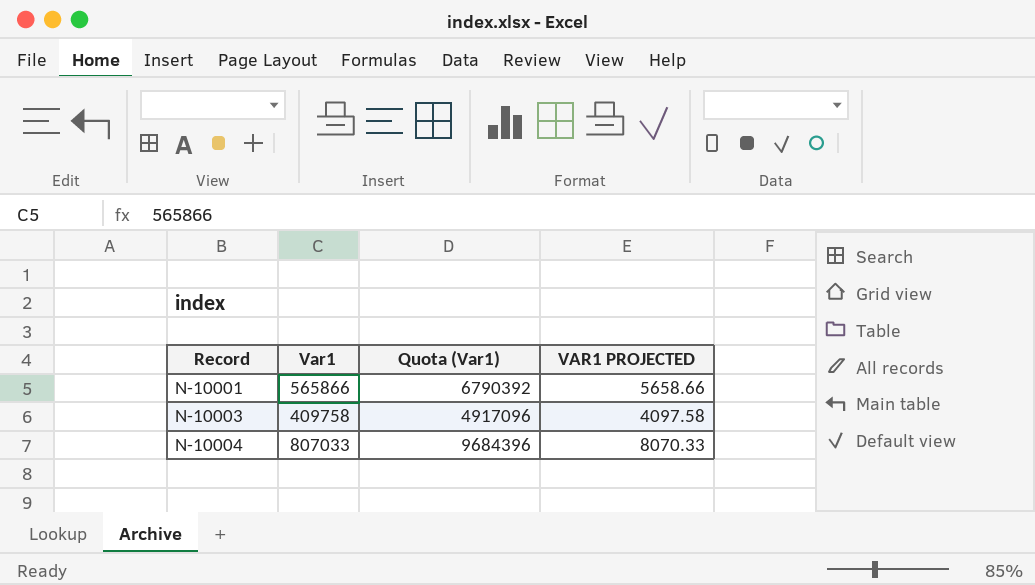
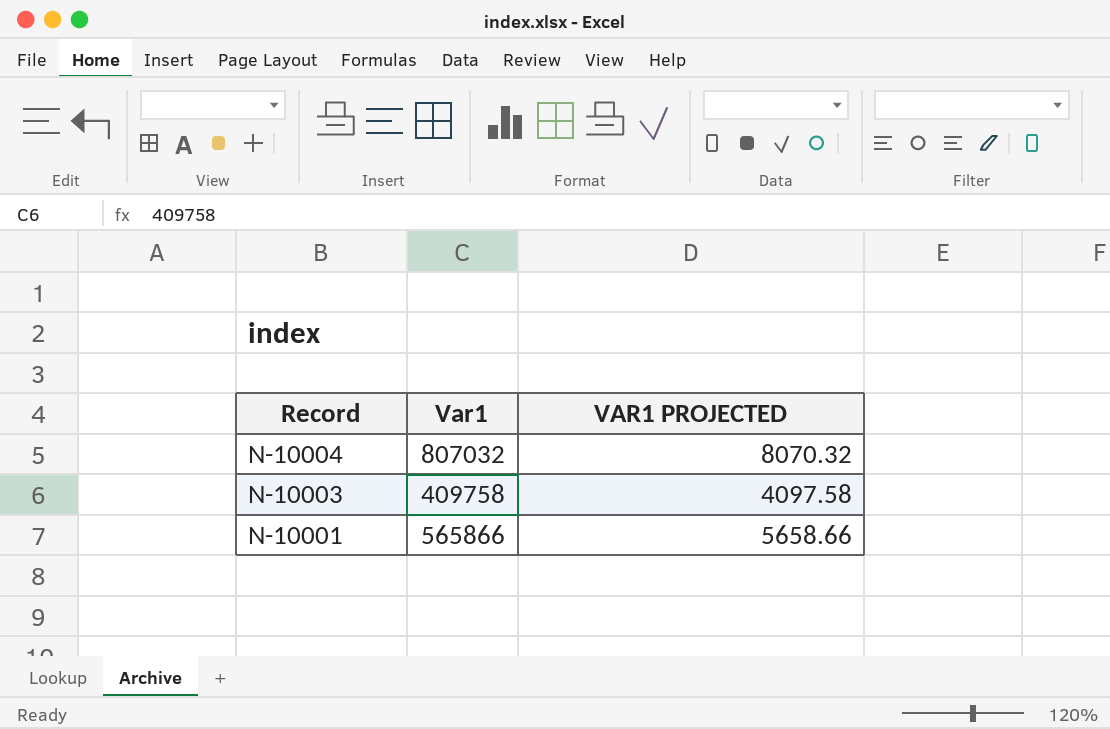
row order: Record ascending -> Record descending
column Quota (Var1) | formula: [Var1] * 12 -> none
N-10004 | Var1: 807033 -> 807032
N-10004 | VAR1 PROJECTED: 8070.33 -> 8070.32

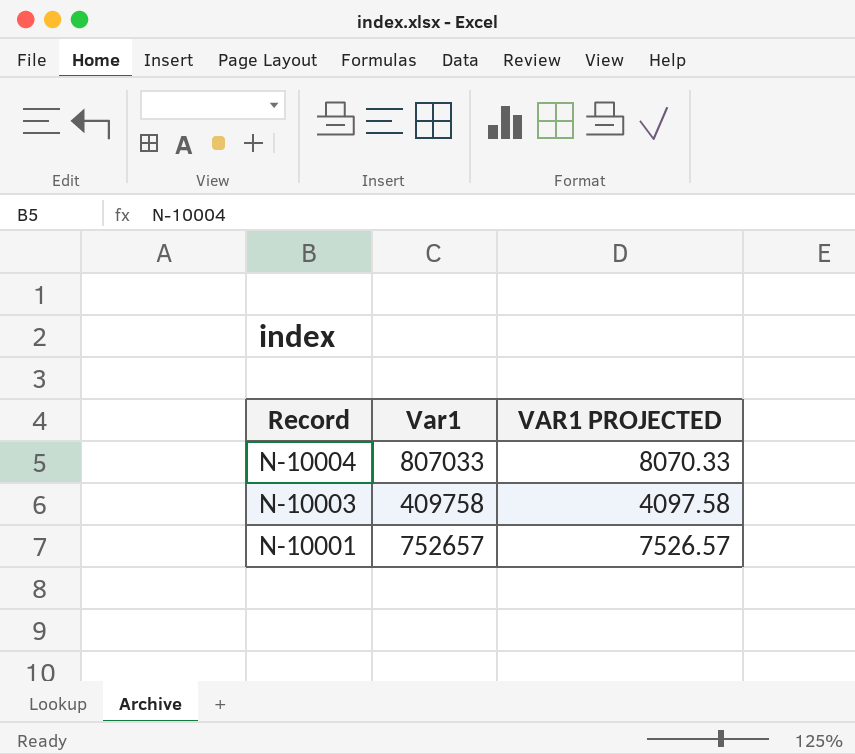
N-10004 | Var1: 807032 -> 807033
N-10004 | VAR1 PROJECTED: 8070.32 -> 8070.33
N-10001 | Var1: 565866 -> 752657
N-10001 | VAR1 PROJECTED: 5658.66 -> 7526.57

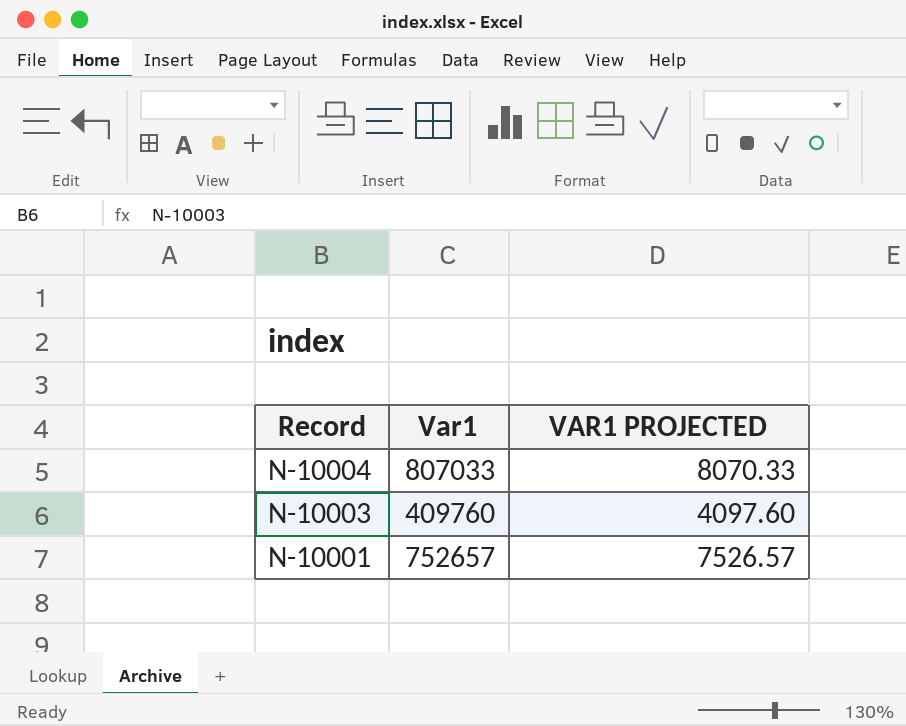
N-10003 | Var1: 409758 -> 409760
N-10003 | VAR1 PROJECTED: 4097.58 -> 4097.60

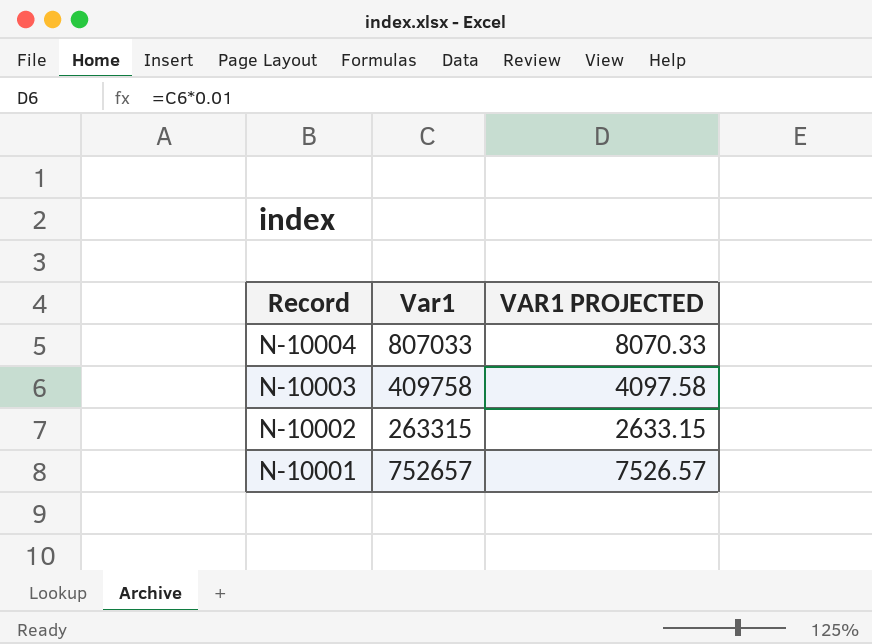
N-10003 | Var1: 409760 -> 409758
N-10003 | VAR1 PROJECTED: 4097.60 -> 4097.58
row N-10002: none -> 263315 | 2633.15

